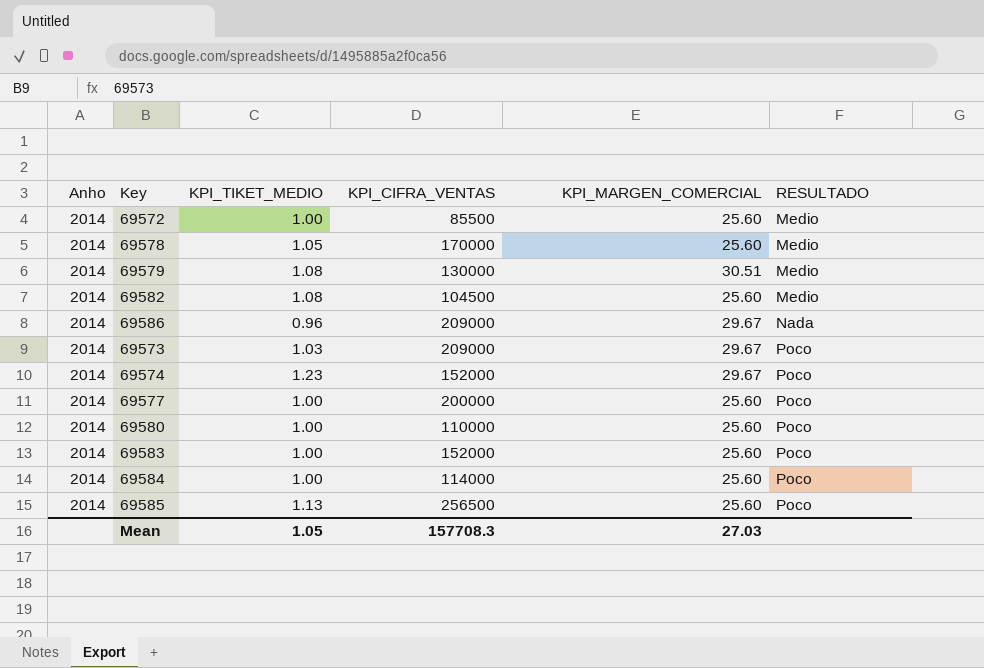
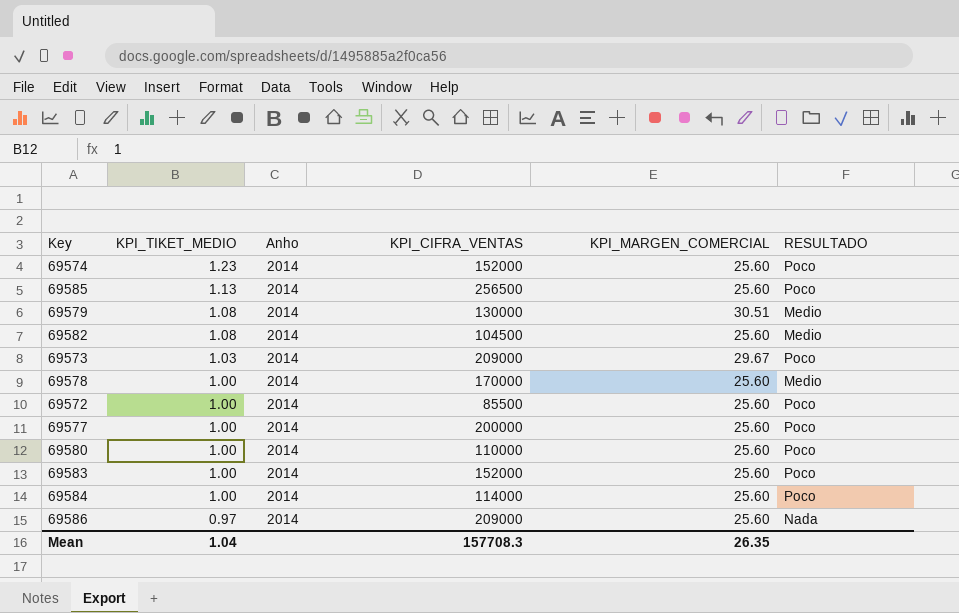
row order: RESULTADO ascending -> KPI_TIKET_MEDIO descending
column Anho | position: 1 -> 3
69574 | KPI_MARGEN_COMERCIAL: 29.67 -> 25.60
69578 | KPI_TIKET_MEDIO: 1.05 -> 1.00
69572 | RESULTADO: Medio -> Poco
69586 | KPI_TIKET_MEDIO: 0.96 -> 0.97
69586 | KPI_MARGEN_COMERCIAL: 29.67 -> 25.60
Mean | KPI_TIKET_MEDIO: 1.05 -> 1.04
Mean | KPI_MARGEN_COMERCIAL: 27.03 -> 26.35

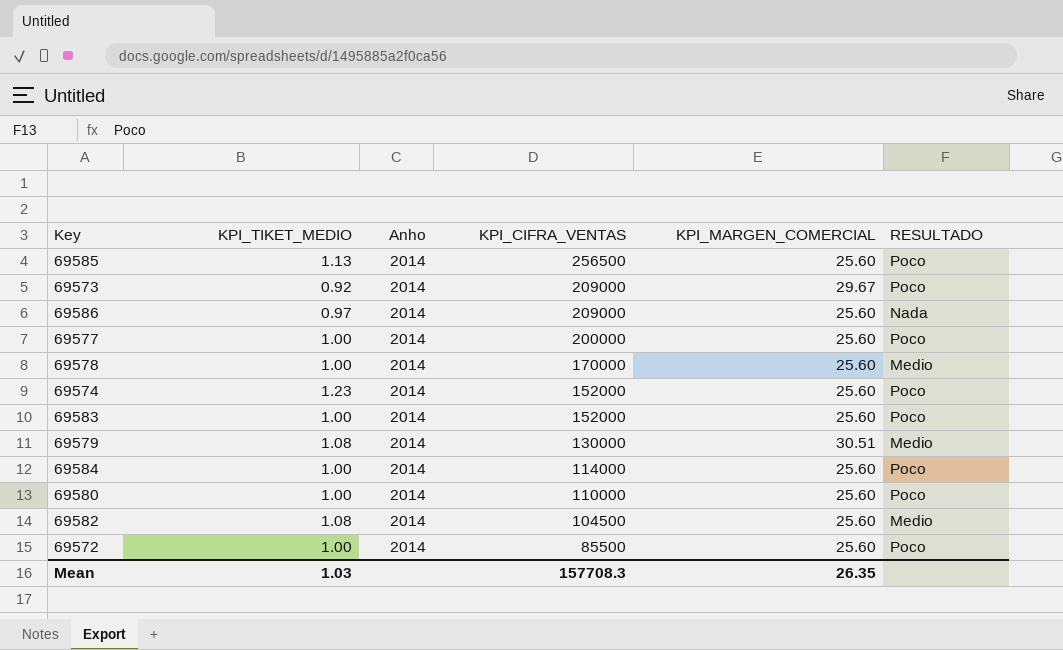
row order: KPI_TIKET_MEDIO descending -> KPI_CIFRA_VENTAS descending
69573 | KPI_TIKET_MEDIO: 1.03 -> 0.92
Mean | KPI_TIKET_MEDIO: 1.04 -> 1.03

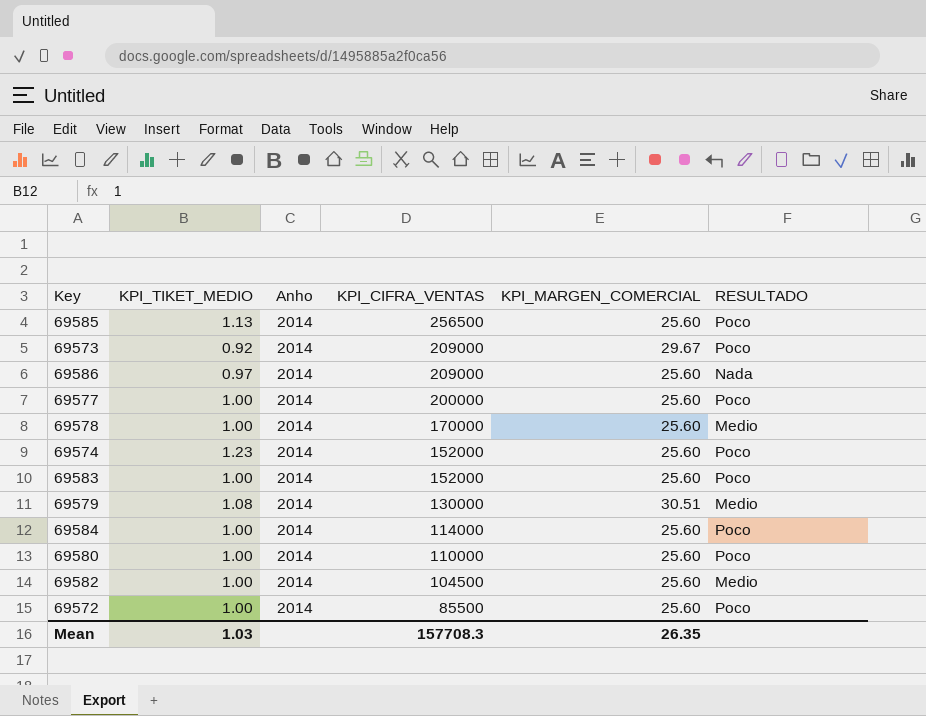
69582 | KPI_TIKET_MEDIO: 1.08 -> 1.00

